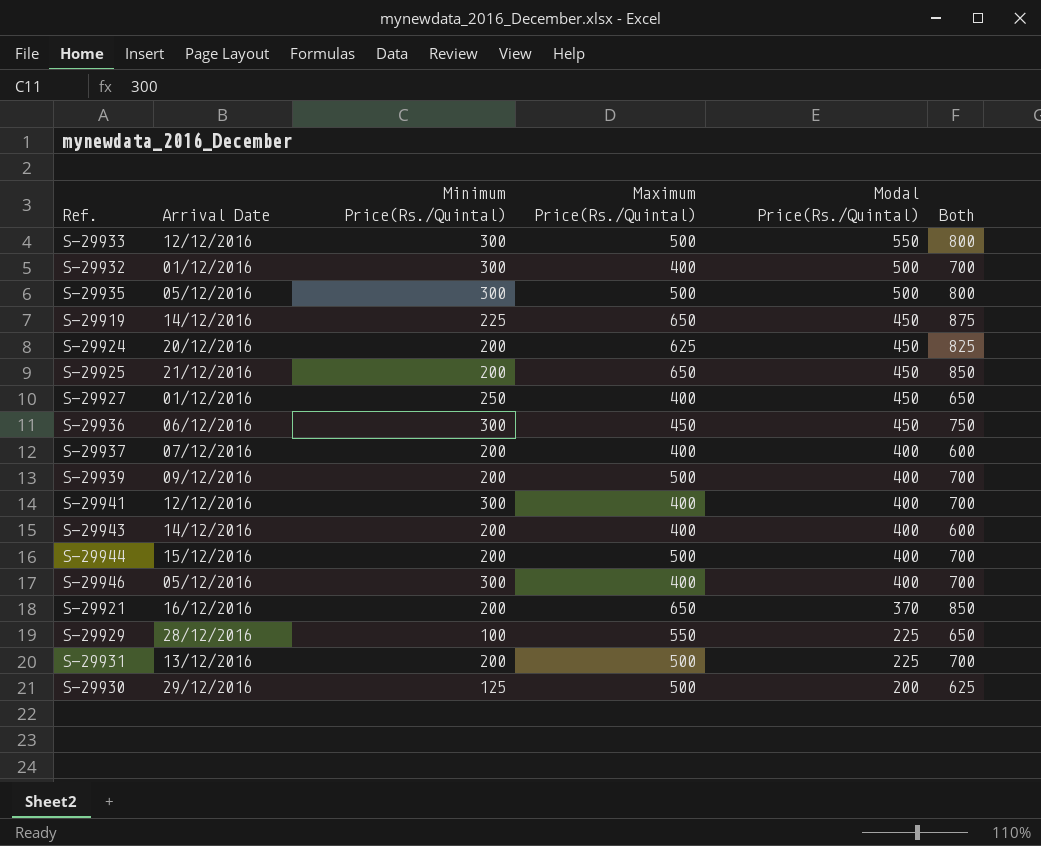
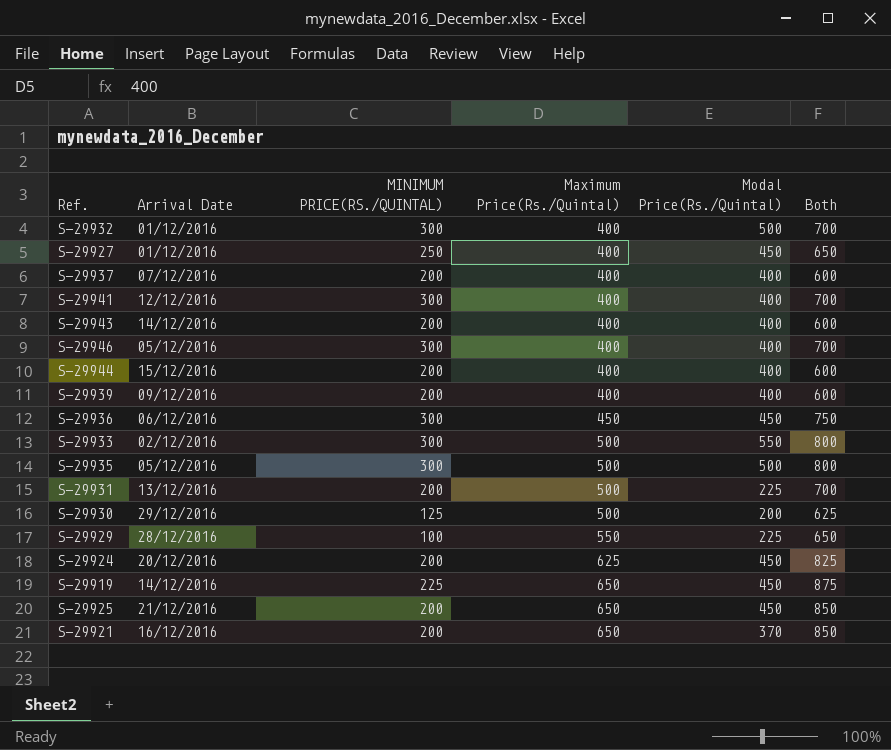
row order: Modal Price(Rs./Quintal) descending -> Maximum Price(Rs./Quintal) ascending
column name: Minimum Price(Rs./Quintal) -> MINIMUM PRICE(RS./QUINTAL)
S-29944 | Maximum Price(Rs./Quintal): 500 -> 400
S-29944 | Both: 700 -> 600
S-29939 | Maximum Price(Rs./Quintal): 500 -> 400
S-29939 | Both: 700 -> 600
S-29933 | Arrival Date: 12/12/2016 -> 02/12/2016

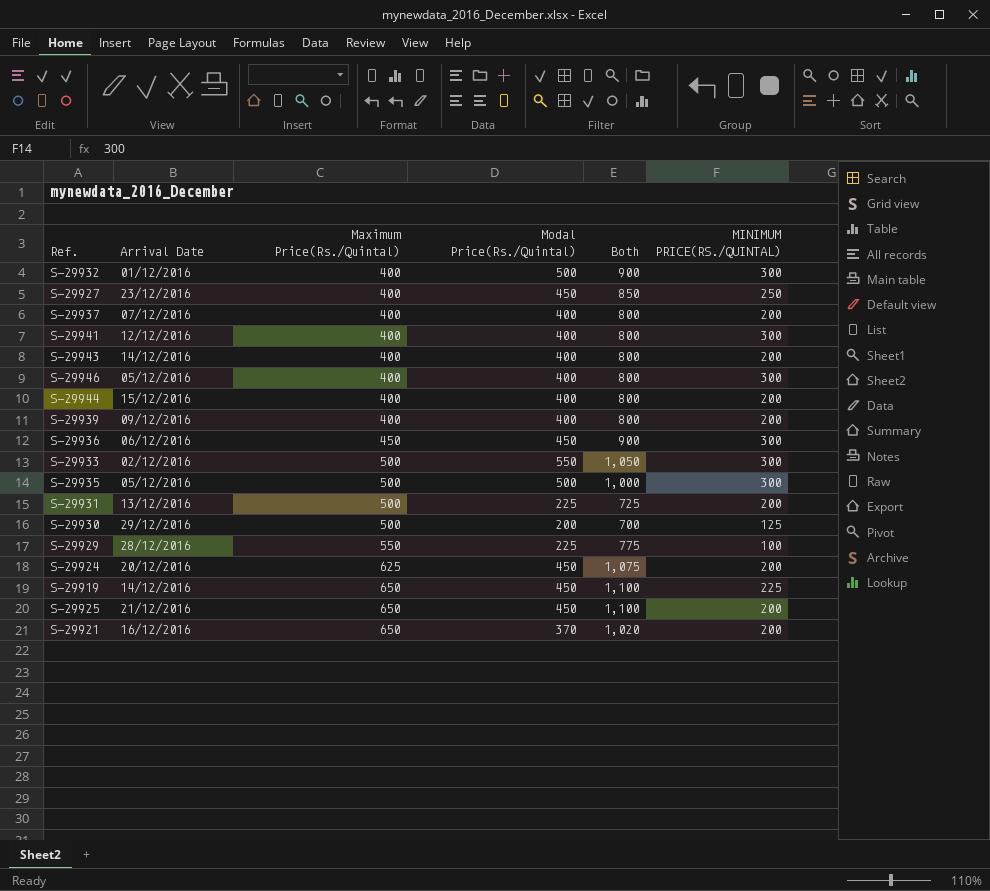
column Both | formula: [MINIMUM PRICE(RS./QUINTAL)] + [Maximum Price(Rs./Quintal)] -> [Maximum Price(Rs./Quintal)] + [Modal Price(Rs./Quintal)]
column MINIMUM PRICE(RS./QUINTAL) | position: 3 -> 6
S-29927 | Arrival Date: 01/12/2016 -> 23/12/2016

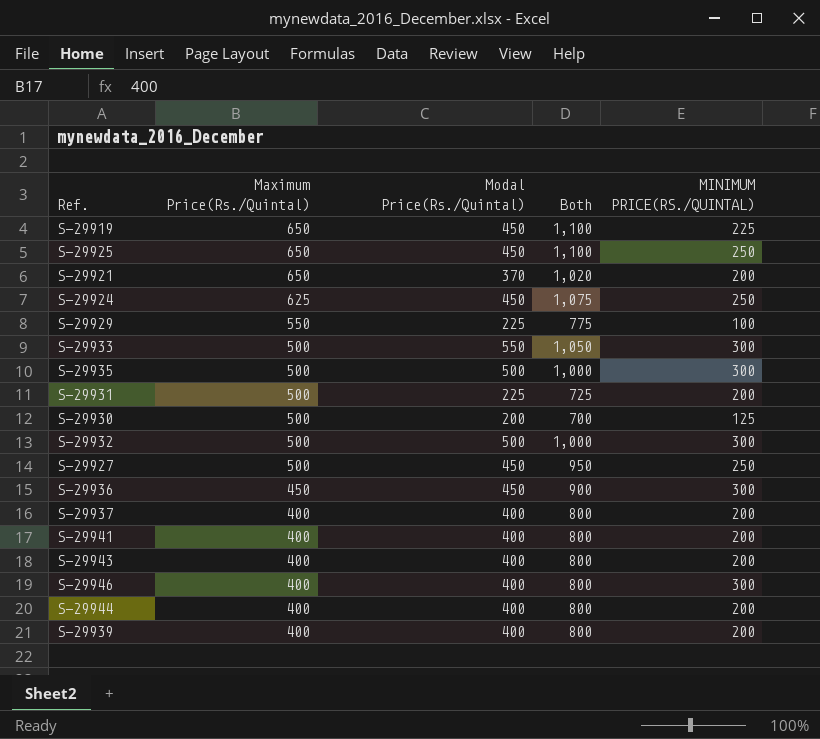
row order: Maximum Price(Rs./Quintal) ascending -> Maximum Price(Rs./Quintal) descending
column Arrival Date | position: 2 -> none
S-29925 | MINIMUM PRICE(RS./QUINTAL): 200 -> 250
S-29924 | MINIMUM PRICE(RS./QUINTAL): 200 -> 250
S-29932 | Maximum Price(Rs./Quintal): 400 -> 500
S-29932 | Both: 900 -> 1,000
S-29927 | Maximum Price(Rs./Quintal): 400 -> 500
S-29927 | Both: 850 -> 950
S-29941 | MINIMUM PRICE(RS./QUINTAL): 300 -> 200

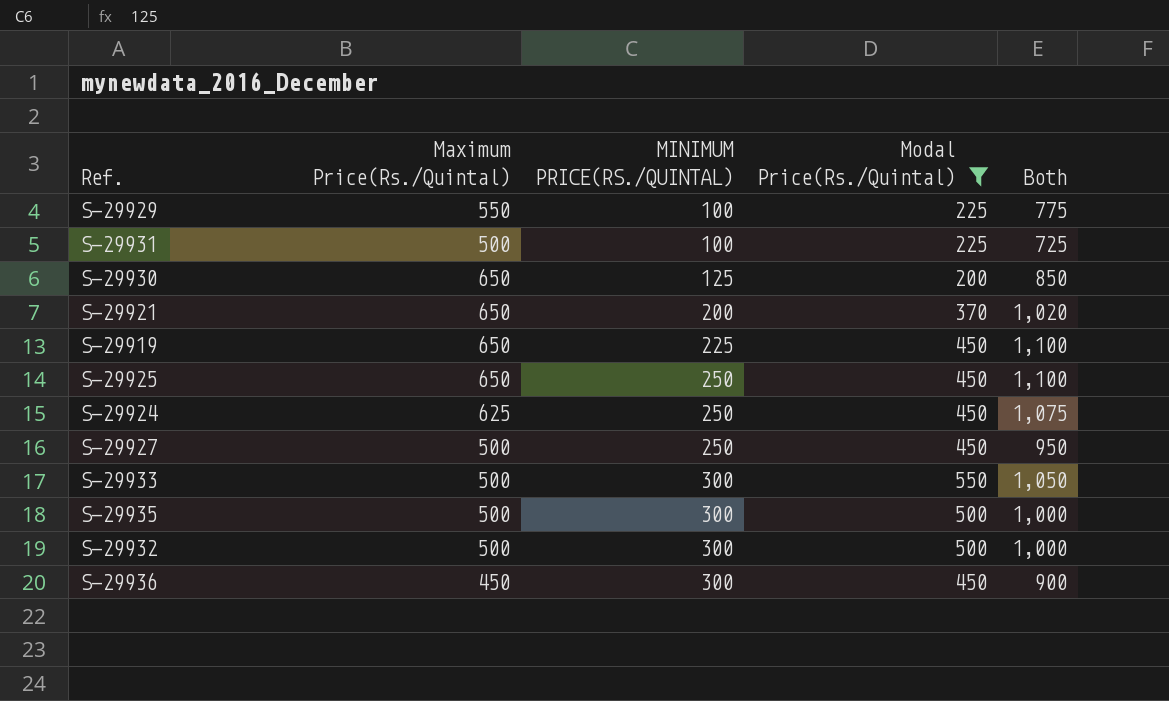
filter: none -> Modal Price(Rs./Quintal) != 400
row order: Maximum Price(Rs./Quintal) descending -> MINIMUM PRICE(RS./QUINTAL) ascending
column MINIMUM PRICE(RS./QUINTAL) | position: 5 -> 3
S-29931 | MINIMUM PRICE(RS./QUINTAL): 200 -> 100
S-29930 | Maximum Price(Rs./Quintal): 500 -> 650
S-29930 | Both: 700 -> 850

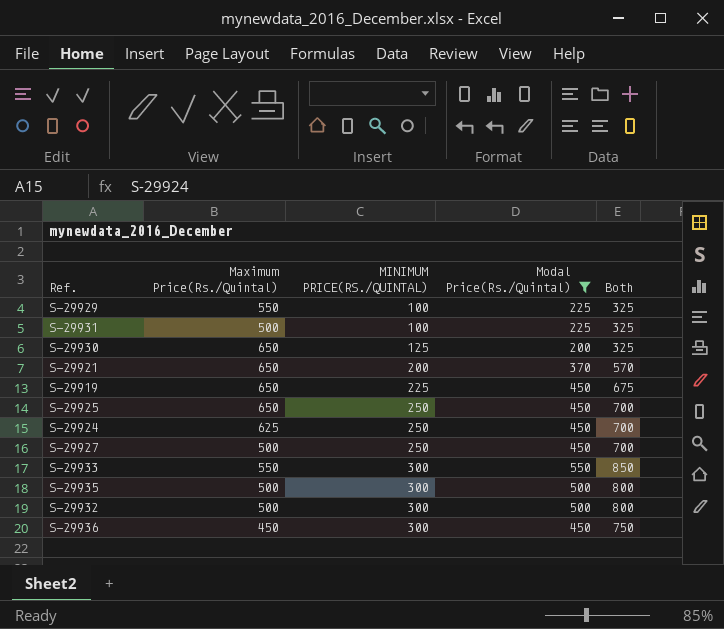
column Both | formula: [Maximum Price(Rs./Quintal)] + [Modal Price(Rs./Quintal)] -> [MINIMUM PRICE(RS./QUINTAL)] + [Modal Price(Rs./Quintal)]
S-29933 | Maximum Price(Rs./Quintal): 500 -> 550

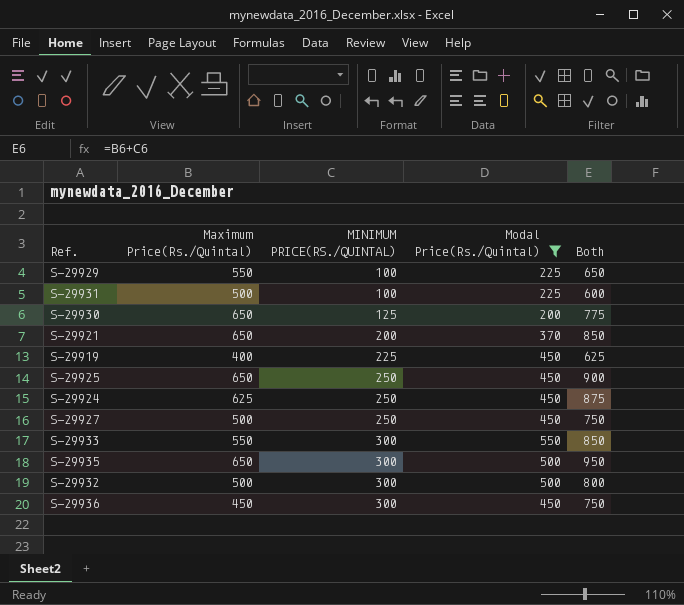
column Both | formula: [MINIMUM PRICE(RS./QUINTAL)] + [Modal Price(Rs./Quintal)] -> [Maximum Price(Rs./Quintal)] + [MINIMUM PRICE(RS./QUINTAL)]
S-29919 | Maximum Price(Rs./Quintal): 650 -> 400
S-29935 | Maximum Price(Rs./Quintal): 500 -> 650

